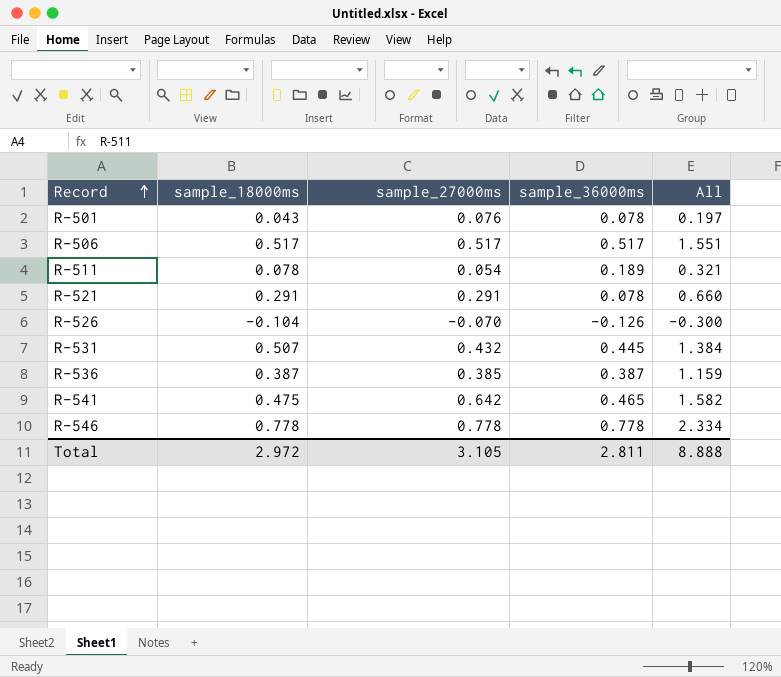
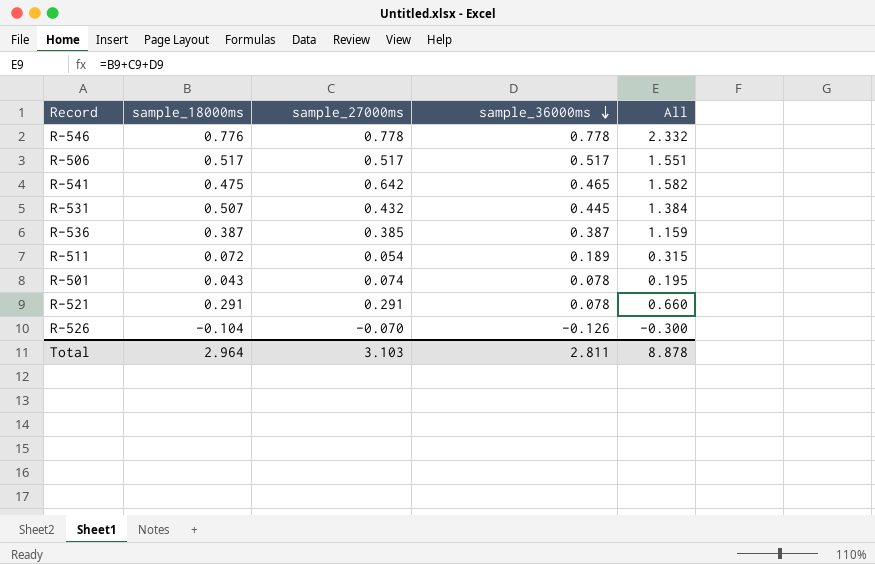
row order: Record ascending -> sample_36000ms descending
R-546 | sample_18000ms: 0.778 -> 0.776
R-546 | All: 2.334 -> 2.332
R-511 | sample_18000ms: 0.078 -> 0.072
R-511 | All: 0.321 -> 0.315
R-501 | sample_27000ms: 0.076 -> 0.074
R-501 | All: 0.197 -> 0.195
Total | sample_18000ms: 2.972 -> 2.964
Total | sample_27000ms: 3.105 -> 3.103
Total | All: 8.888 -> 8.878

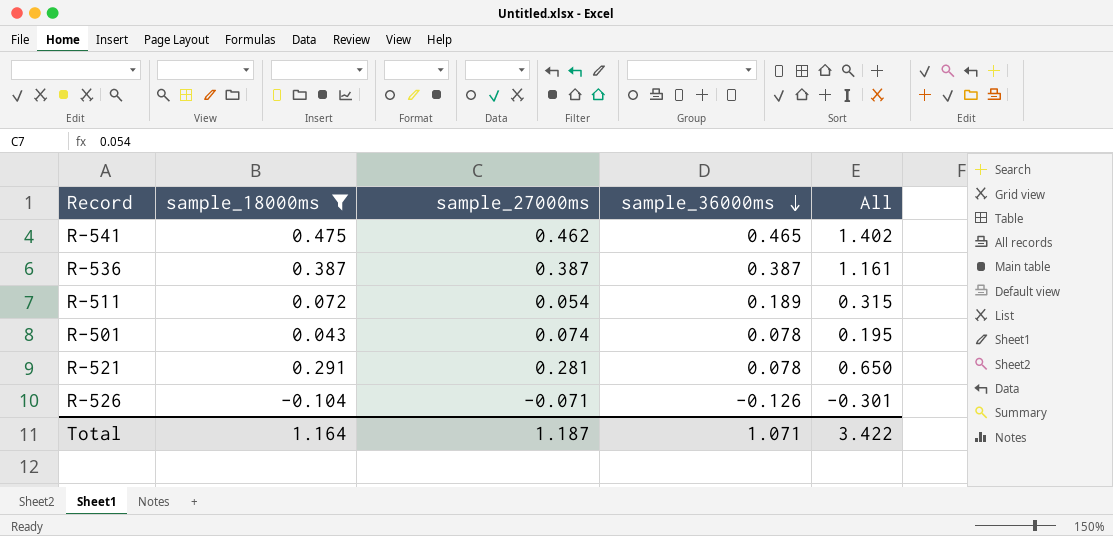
filter: none -> sample_18000ms <= 0.475
R-541 | sample_27000ms: 0.642 -> 0.462
R-541 | All: 1.582 -> 1.402
R-536 | sample_27000ms: 0.385 -> 0.387
R-536 | All: 1.159 -> 1.161
R-521 | sample_27000ms: 0.291 -> 0.281
R-521 | All: 0.660 -> 0.650
R-526 | sample_27000ms: -0.070 -> -0.071
R-526 | All: -0.300 -> -0.301
Total | sample_18000ms: 2.964 -> 1.164
Total | sample_27000ms: 3.103 -> 1.187
Total | sample_36000ms: 2.811 -> 1.071
Total | All: 8.878 -> 3.422

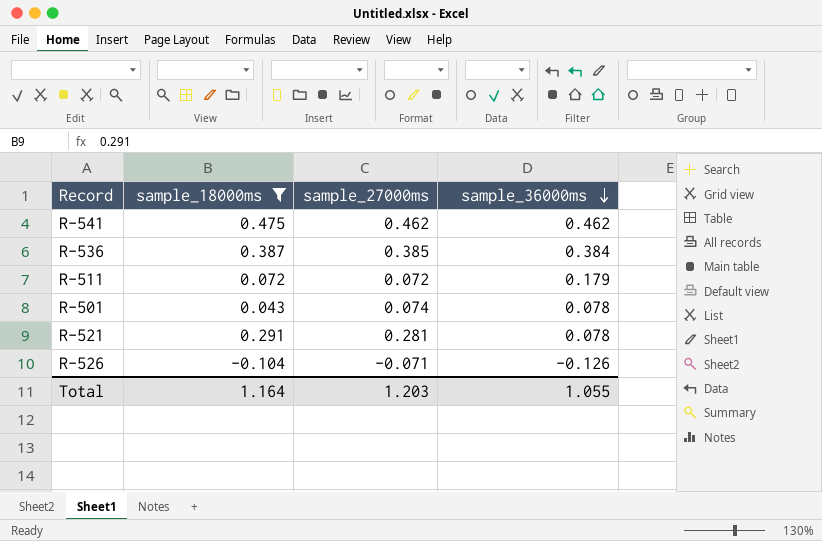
column All | formula: [sample_18000ms] + [sample_27000ms] + [sample_36000ms] -> none
R-541 | sample_36000ms: 0.465 -> 0.462
R-536 | sample_27000ms: 0.387 -> 0.385
R-536 | sample_36000ms: 0.387 -> 0.384
R-511 | sample_27000ms: 0.054 -> 0.072
R-511 | sample_36000ms: 0.189 -> 0.179
Total | sample_27000ms: 1.187 -> 1.203
Total | sample_36000ms: 1.071 -> 1.055

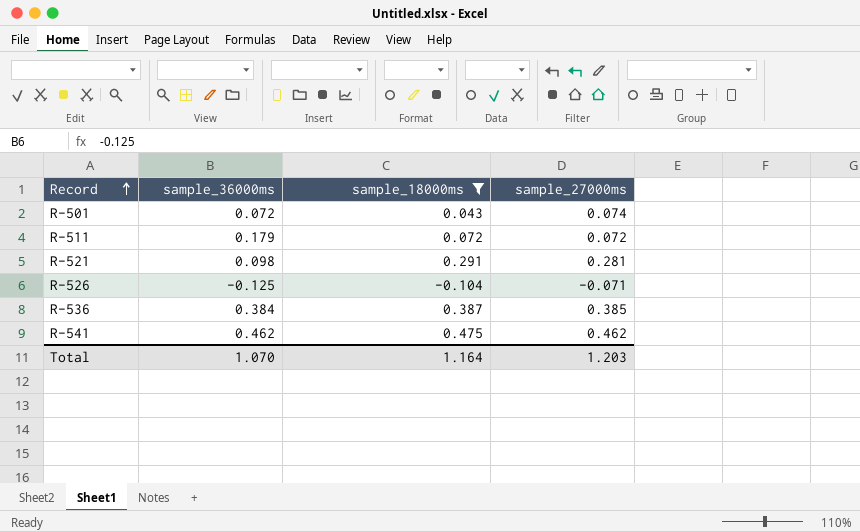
row order: sample_36000ms descending -> Record ascending
column sample_36000ms | position: 4 -> 2
R-501 | sample_36000ms: 0.078 -> 0.072
R-521 | sample_36000ms: 0.078 -> 0.098
R-526 | sample_36000ms: -0.126 -> -0.125
Total | sample_36000ms: 1.055 -> 1.070

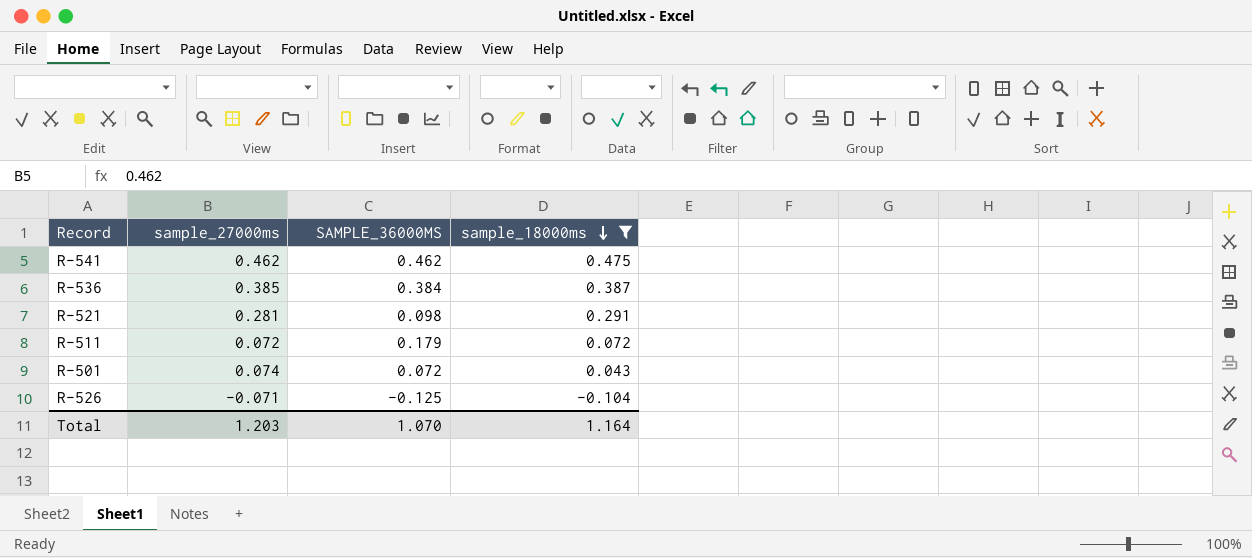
row order: Record ascending -> sample_18000ms descending
column sample_27000ms | position: 4 -> 2
column name: sample_36000ms -> SAMPLE_36000MS

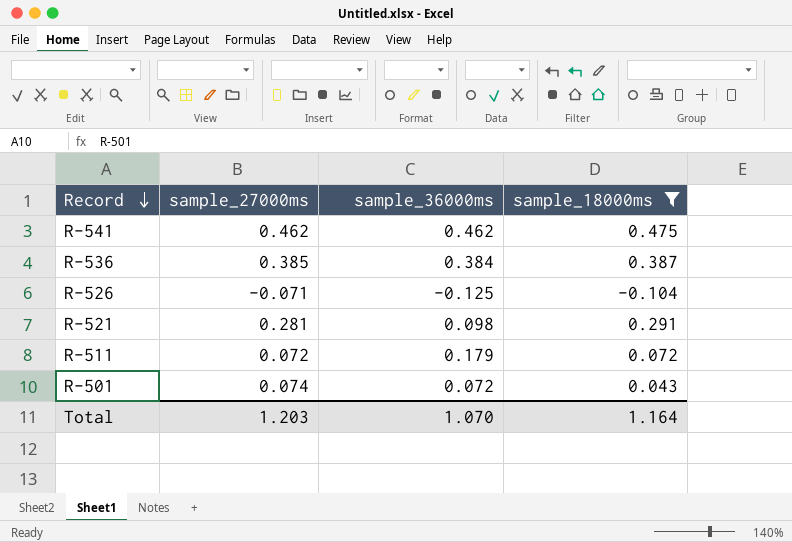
row order: sample_18000ms descending -> Record descending
column name: SAMPLE_36000MS -> sample_36000ms

